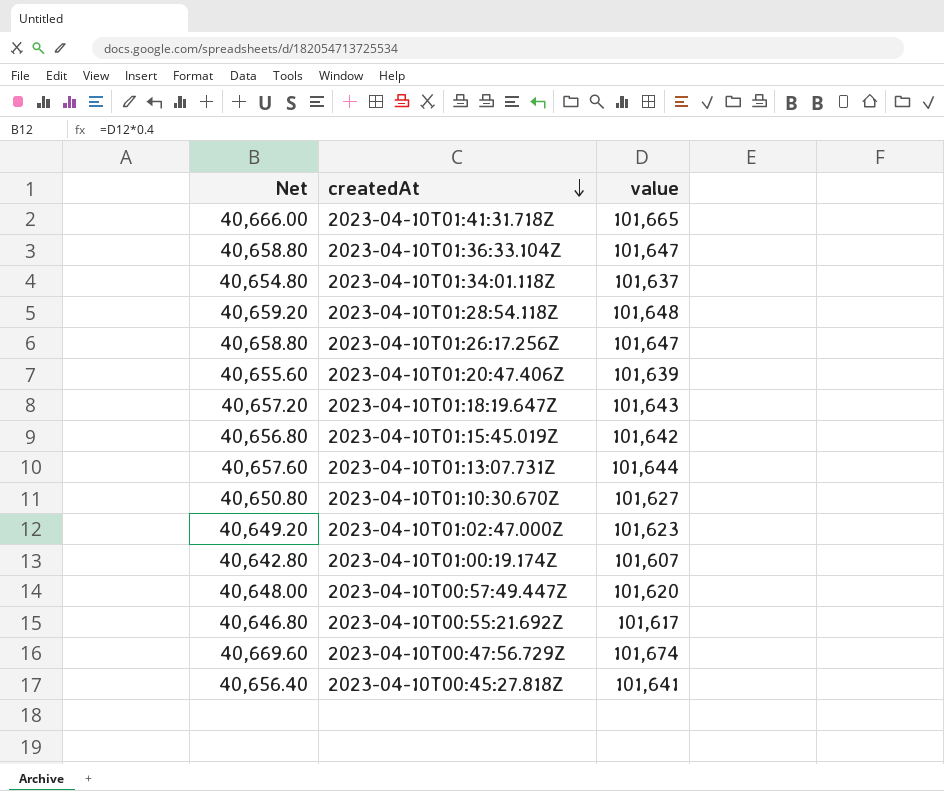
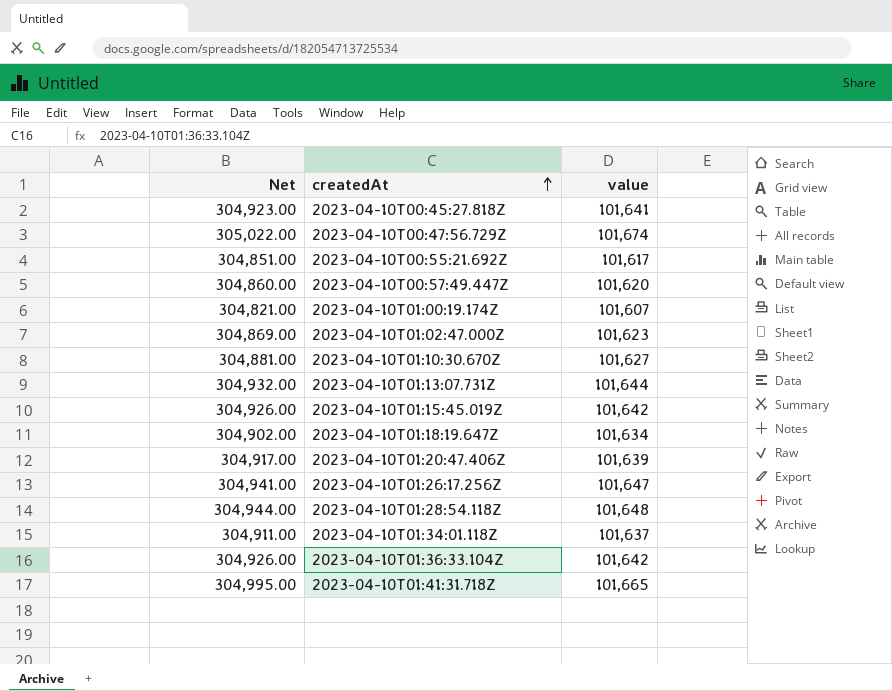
row order: createdAt descending -> createdAt ascending
column Net | formula: [value] * 0.4 -> [value] * 3
2023-04-10T01:18:19.647Z | value: 101,643 -> 101,634
2023-04-10T01:36:33.104Z | value: 101,647 -> 101,642

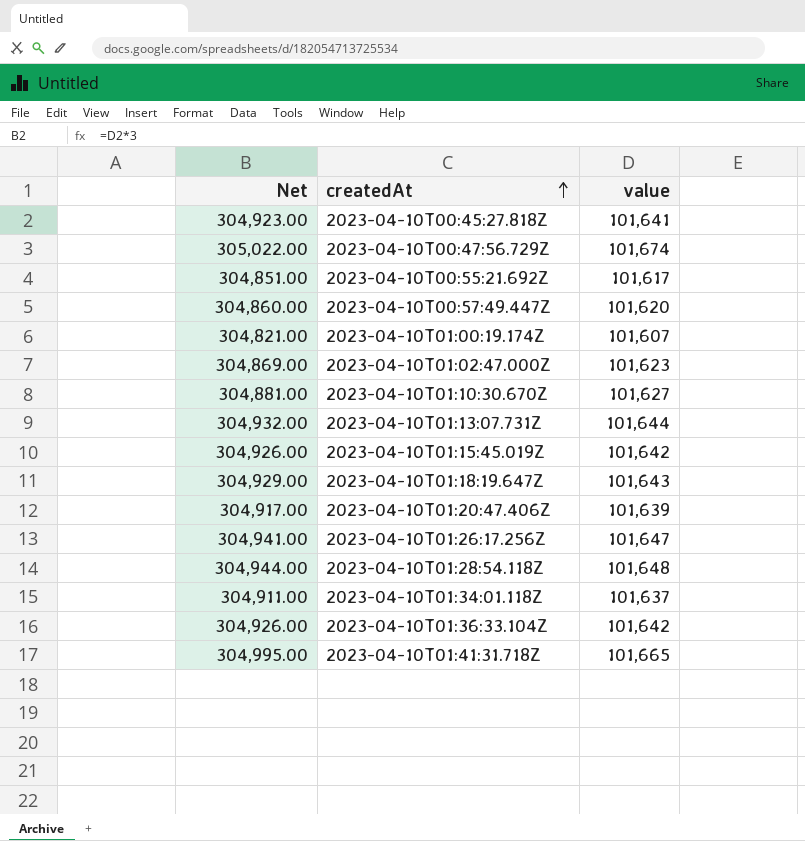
2023-04-10T01:18:19.647Z | Net: 304,902.00 -> 304,929.00
2023-04-10T01:18:19.647Z | value: 101,634 -> 101,643

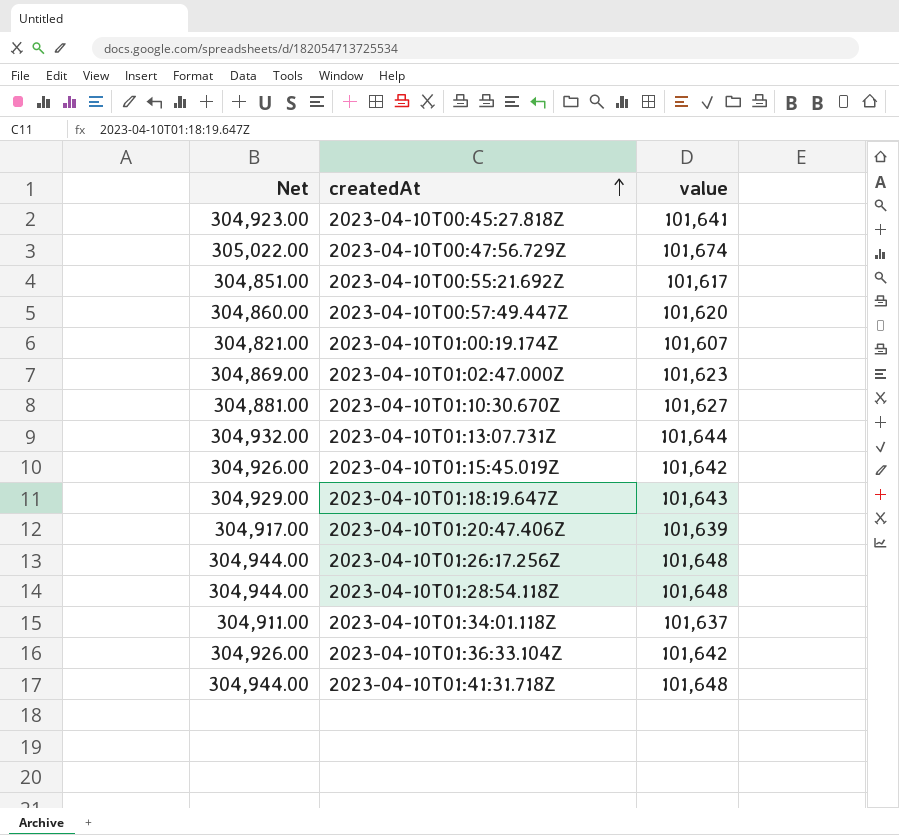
2023-04-10T01:26:17.256Z | Net: 304,941.00 -> 304,944.00
2023-04-10T01:26:17.256Z | value: 101,647 -> 101,648
2023-04-10T01:41:31.718Z | Net: 304,995.00 -> 304,944.00
2023-04-10T01:41:31.718Z | value: 101,665 -> 101,648

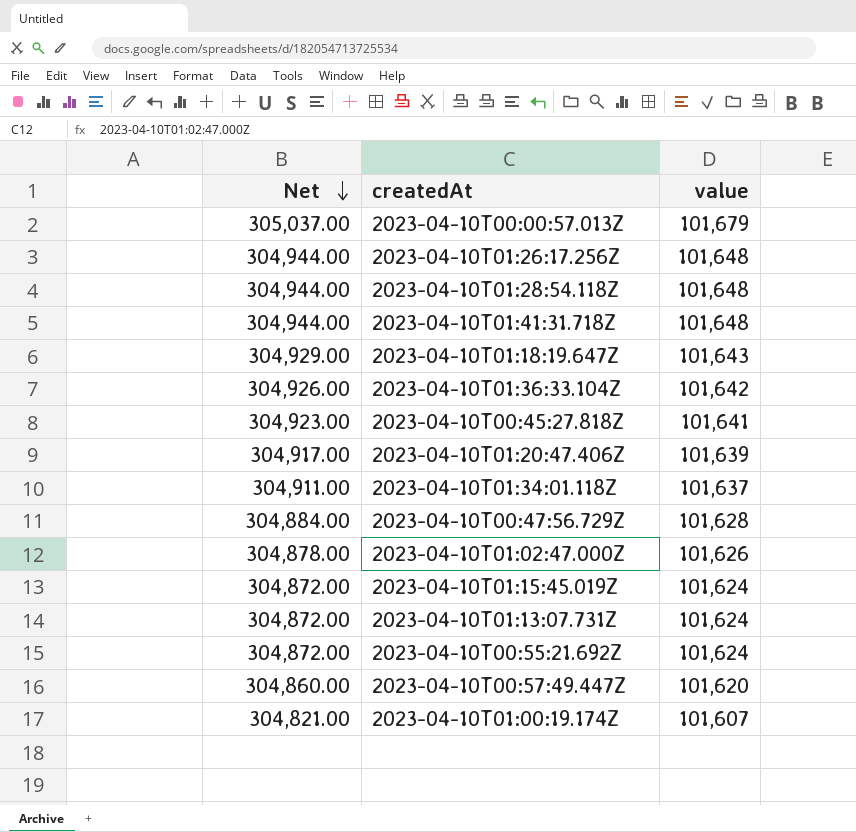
row order: createdAt ascending -> Net descending
row 2023-04-10T01:10:30.670Z: 304,881.00 | 101,627 -> none
row 2023-04-10T00:00:57.013Z: none -> 305,037.00 | 101,679
2023-04-10T00:47:56.729Z | Net: 305,022.00 -> 304,884.00
2023-04-10T00:47:56.729Z | value: 101,674 -> 101,628
2023-04-10T01:02:47.000Z | Net: 304,869.00 -> 304,878.00
2023-04-10T01:02:47.000Z | value: 101,623 -> 101,626
2023-04-10T01:15:45.019Z | Net: 304,926.00 -> 304,872.00
2023-04-10T01:15:45.019Z | value: 101,642 -> 101,624
2023-04-10T01:13:07.731Z | Net: 304,932.00 -> 304,872.00
2023-04-10T01:13:07.731Z | value: 101,644 -> 101,624
2023-04-10T00:55:21.692Z | Net: 304,851.00 -> 304,872.00
2023-04-10T00:55:21.692Z | value: 101,617 -> 101,624

